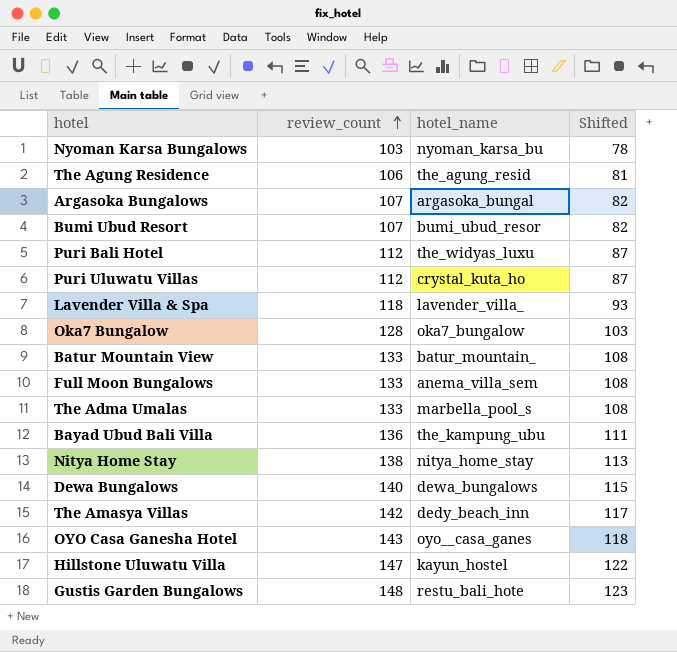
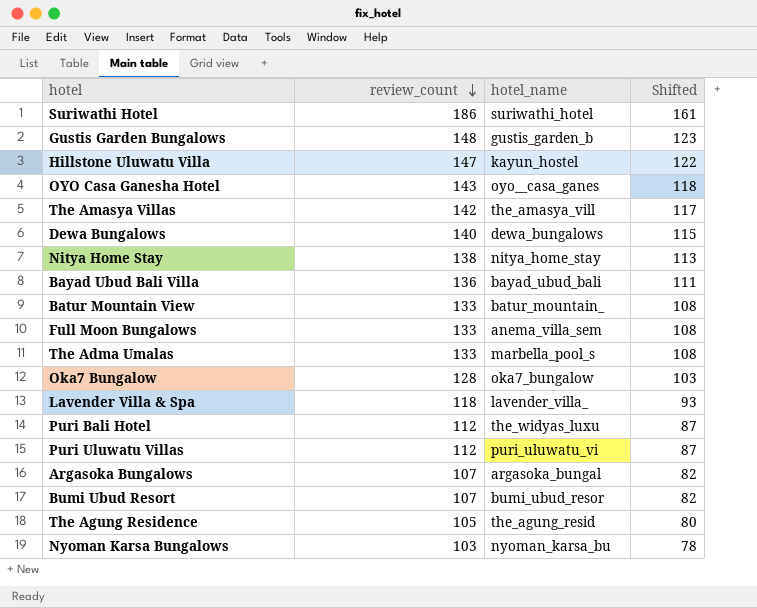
row order: review_count ascending -> review_count descending
row Suriwathi Hotel: none -> 186 | suriwathi_hotel | 161
Gustis Garden Bungalows | hotel_name: restu_bali_hote -> gustis_garden_b
The Amasya Villas | hotel_name: dedy_beach_inn -> the_amasya_vill
Bayad Ubud Bali Villa | hotel_name: the_kampung_ubu -> bayad_ubud_bali
Puri Uluwatu Villas | hotel_name: crystal_kuta_ho -> puri_uluwatu_vi
The Agung Residence | review_count: 106 -> 105
The Agung Residence | Shifted: 81 -> 80

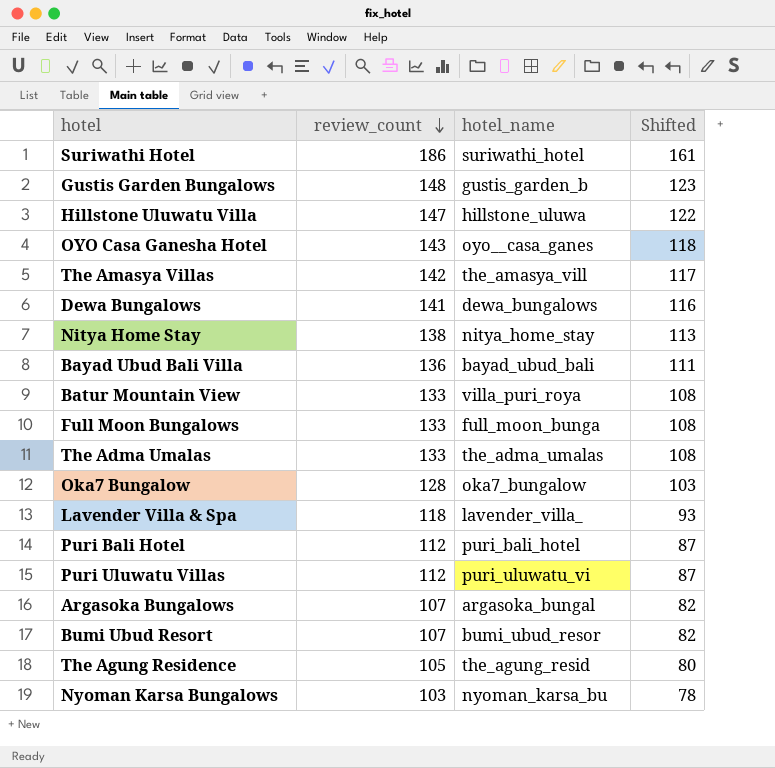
Hillstone Uluwatu Villa | hotel_name: kayun_hostel -> hillstone_uluwa
Dewa Bungalows | review_count: 140 -> 141
Dewa Bungalows | Shifted: 115 -> 116
Batur Mountain View | hotel_name: batur_mountain_ -> villa_puri_roya
Full Moon Bungalows | hotel_name: anema_villa_sem -> full_moon_bunga
The Adma Umalas | hotel_name: marbella_pool_s -> the_adma_umalas
Puri Bali Hotel | hotel_name: the_widyas_luxu -> puri_bali_hotel

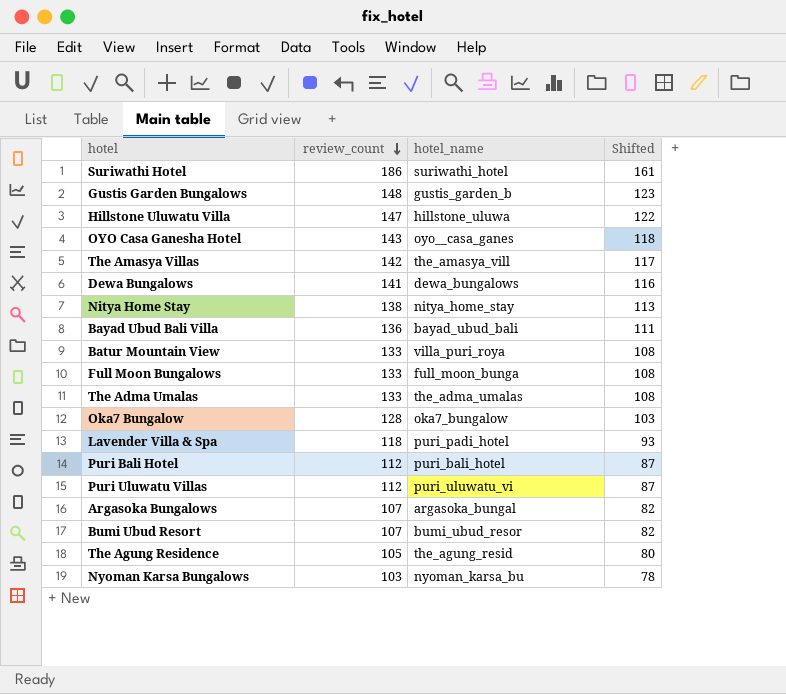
Lavender Villa & Spa | hotel_name: lavender_villa_ -> puri_padi_hotel

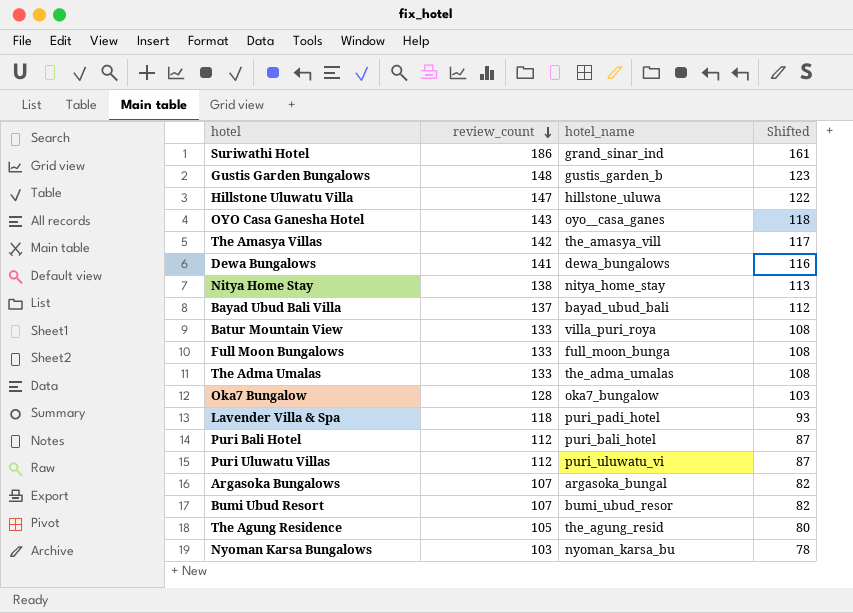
Suriwathi Hotel | hotel_name: suriwathi_hotel -> grand_sinar_ind
Bayad Ubud Bali Villa | review_count: 136 -> 137
Bayad Ubud Bali Villa | Shifted: 111 -> 112

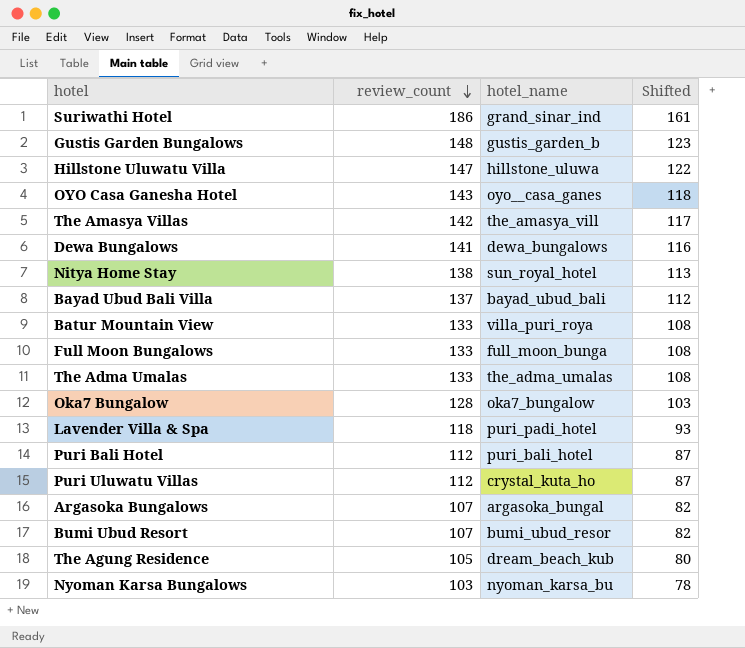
Nitya Home Stay | hotel_name: nitya_home_stay -> sun_royal_hotel
Puri Uluwatu Villas | hotel_name: puri_uluwatu_vi -> crystal_kuta_ho
The Agung Residence | hotel_name: the_agung_resid -> dream_beach_kub

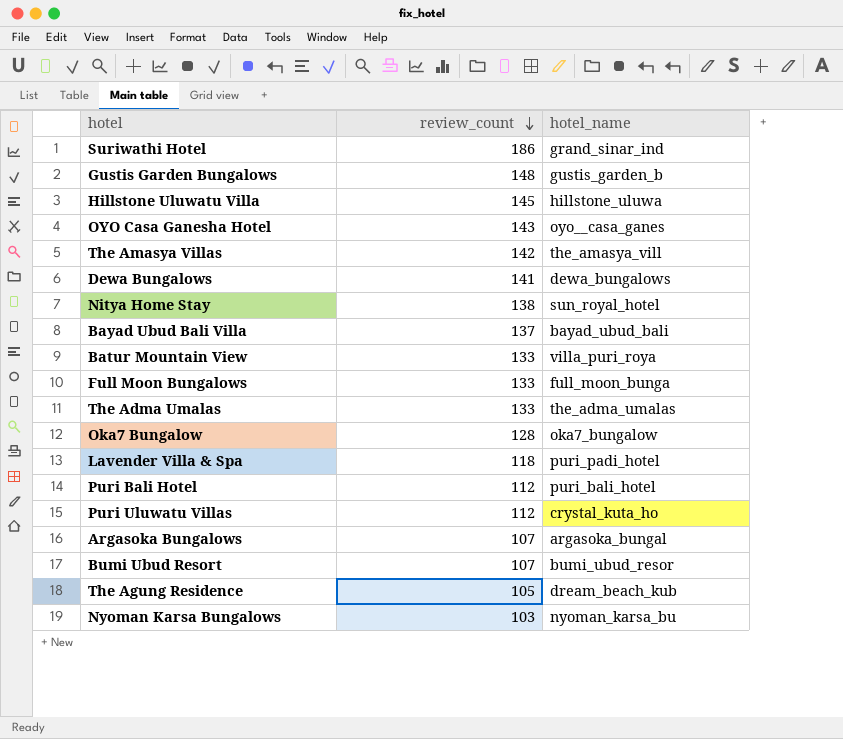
column Shifted | formula: [review_count] - 25 -> none
Hillstone Uluwatu Villa | review_count: 147 -> 145

